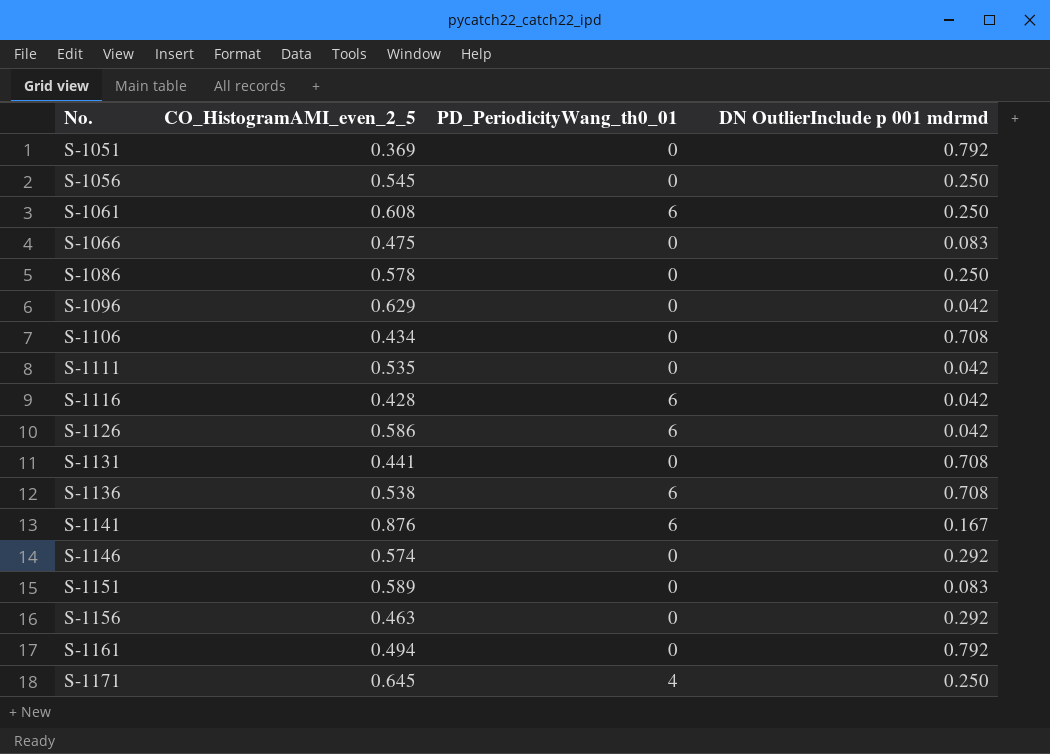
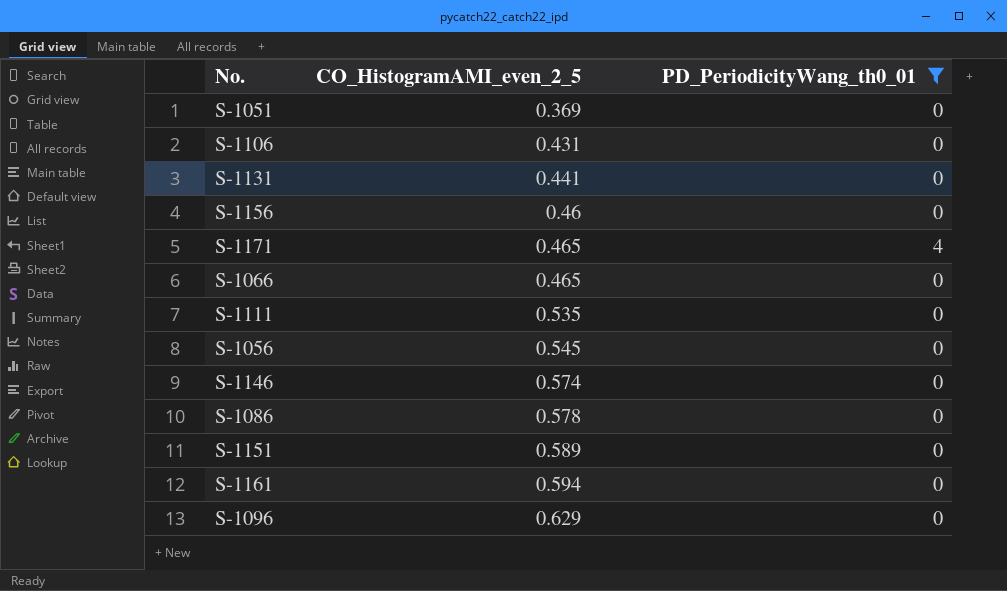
filter: none -> PD_PeriodicityWang_th0_01 != 6
row order: No. ascending -> CO_HistogramAMI_even_2_5 ascending
column DN OutlierInclude p 001 mdrmd | position: 4 -> none
S-1106 | CO_HistogramAMI_even_2_5: 0.434 -> 0.431
S-1156 | CO_HistogramAMI_even_2_5: 0.463 -> 0.46
S-1171 | CO_HistogramAMI_even_2_5: 0.645 -> 0.465
S-1066 | CO_HistogramAMI_even_2_5: 0.475 -> 0.465
S-1161 | CO_HistogramAMI_even_2_5: 0.494 -> 0.594

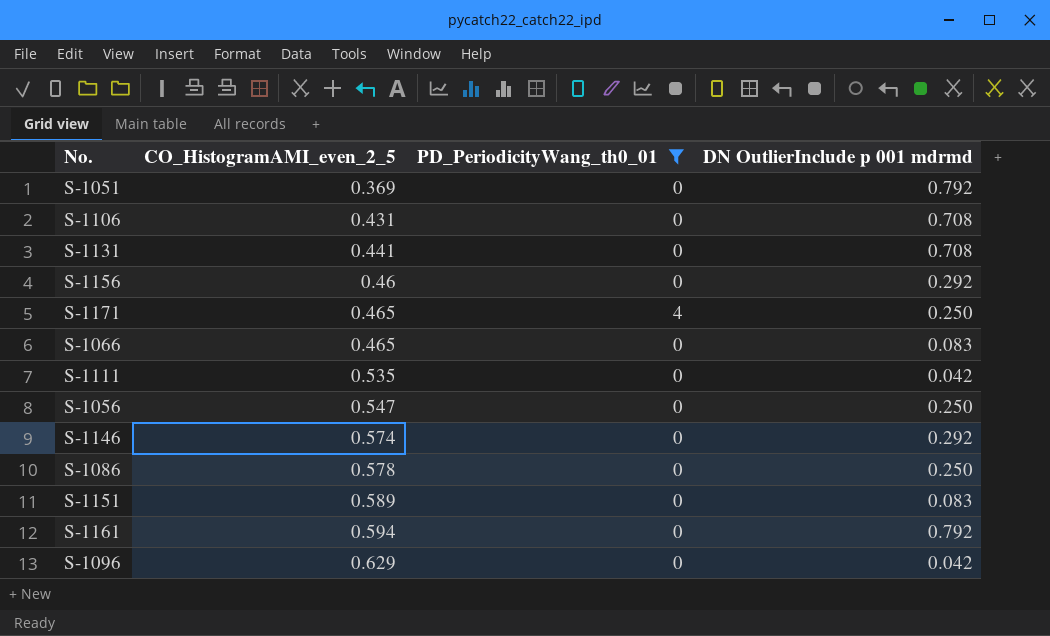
column DN OutlierInclude p 001 mdrmd | position: none -> 4
S-1056 | CO_HistogramAMI_even_2_5: 0.545 -> 0.547

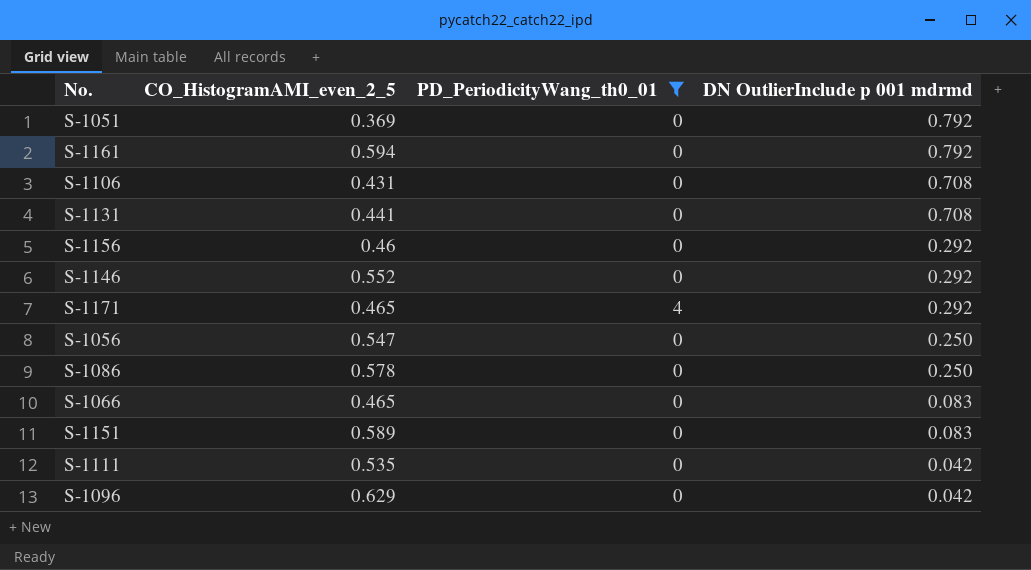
row order: CO_HistogramAMI_even_2_5 ascending -> DN OutlierInclude p 001 mdrmd descending
S-1146 | CO_HistogramAMI_even_2_5: 0.574 -> 0.552
S-1171 | DN OutlierInclude p 001 mdrmd: 0.250 -> 0.292

